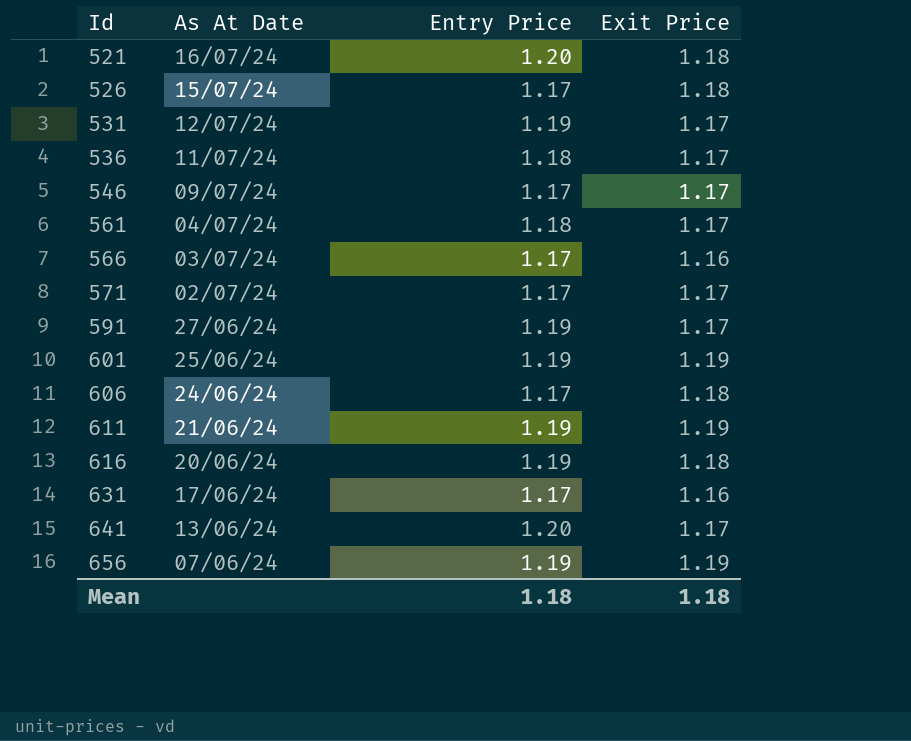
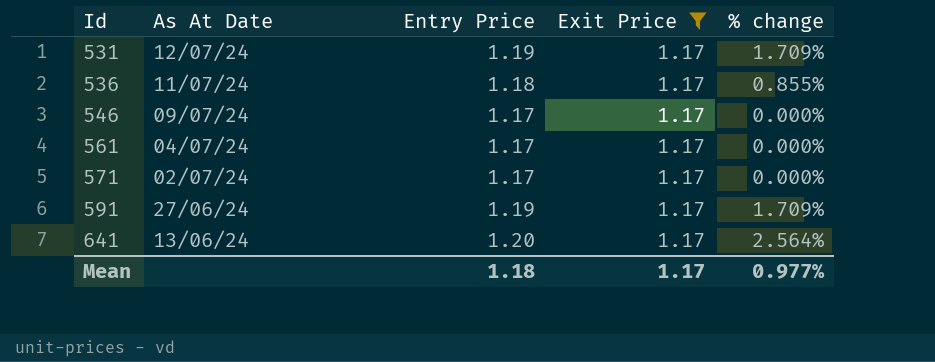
filter: none -> Exit Price = 1.17
column % change | formula: none -> ([Entry Price] - [Exit Price]) / [Exit Price]
561 | Entry Price: 1.18 -> 1.17
Mean | Exit Price: 1.18 -> 1.17

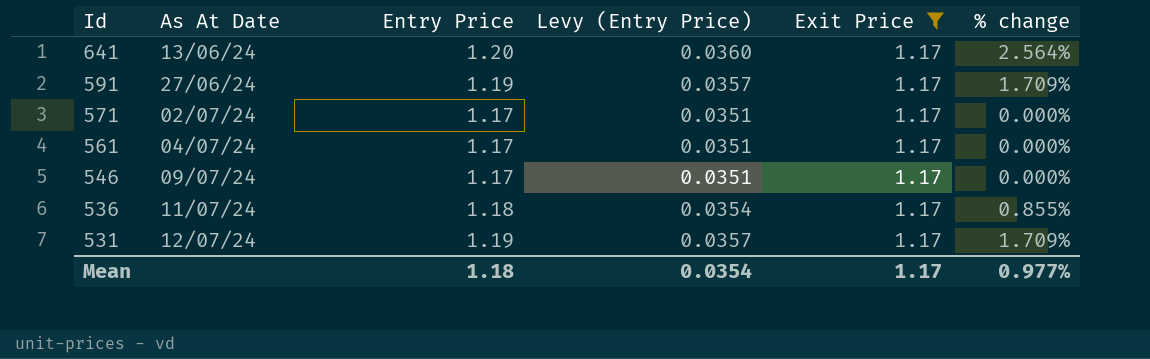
row order: Id ascending -> Id descending
column Levy (Entry Price) | formula: none -> [Entry Price] * 0.03

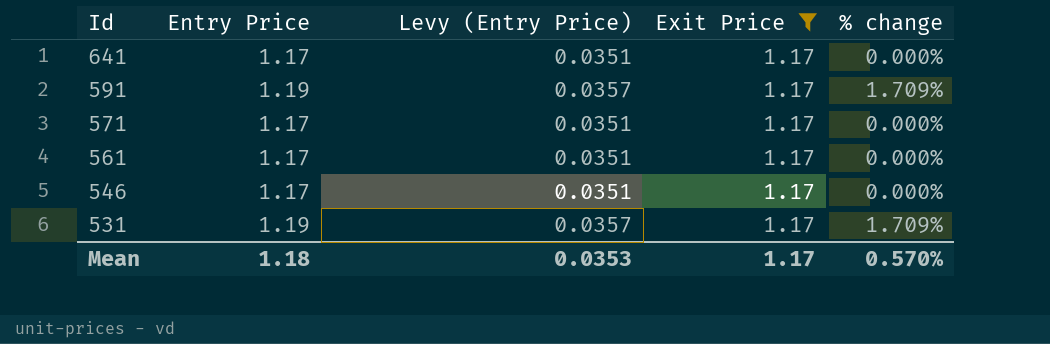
column As At Date | position: 2 -> none
row 536: 11/07/24 | 1.18 | 0.0354 | 1.17 | 0.855% -> none
641 | Entry Price: 1.20 -> 1.17
641 | Levy (Entry Price): 0.0360 -> 0.0351
641 | % change: 2.564% -> 0.000%
Mean | Levy (Entry Price): 0.0354 -> 0.0353
Mean | % change: 0.977% -> 0.570%

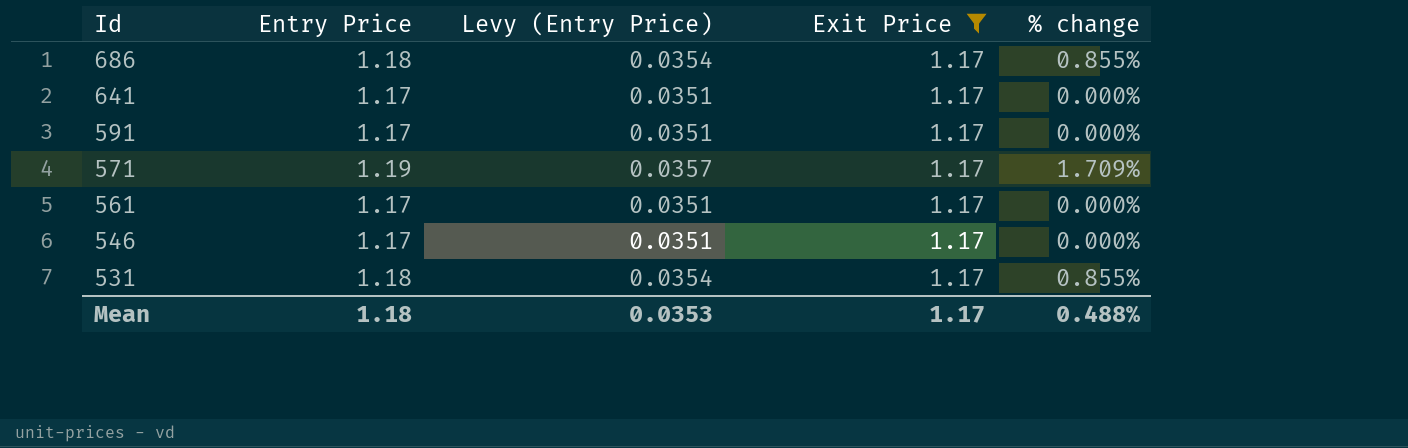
row 686: none -> 1.18 | 0.0354 | 1.17 | 0.855%
591 | Entry Price: 1.19 -> 1.17
591 | Levy (Entry Price): 0.0357 -> 0.0351
591 | % change: 1.709% -> 0.000%
571 | Entry Price: 1.17 -> 1.19
571 | Levy (Entry Price): 0.0351 -> 0.0357
571 | % change: 0.000% -> 1.709%
531 | Entry Price: 1.19 -> 1.18
531 | Levy (Entry Price): 0.0357 -> 0.0354
531 | % change: 1.709% -> 0.855%
Mean | % change: 0.570% -> 0.488%

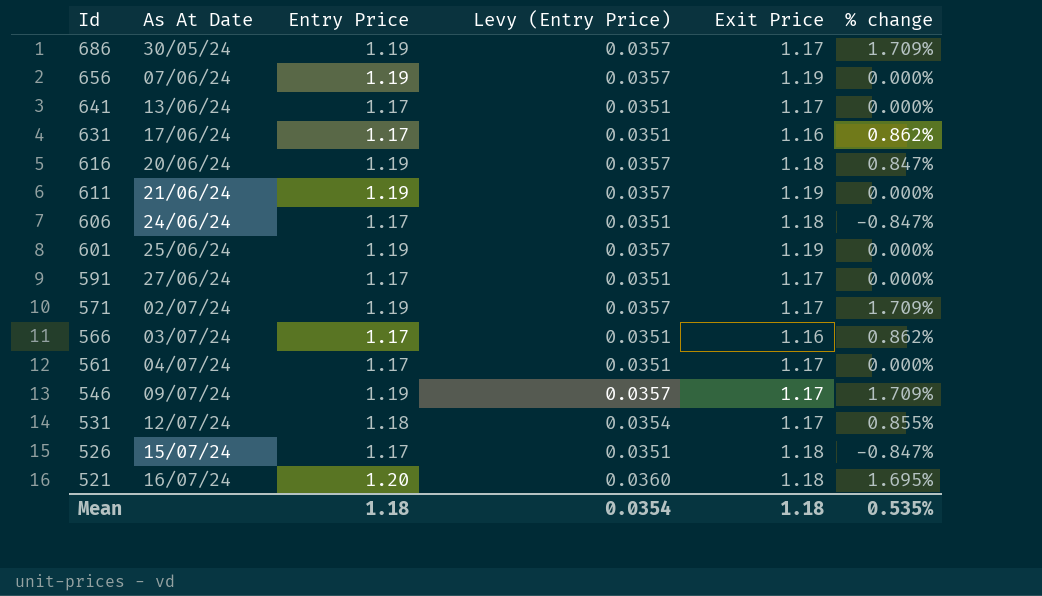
filter: Exit Price = 1.17 -> none
column As At Date | position: none -> 2
686 | Entry Price: 1.18 -> 1.19
686 | Levy (Entry Price): 0.0354 -> 0.0357
686 | % change: 0.855% -> 1.709%
546 | Entry Price: 1.17 -> 1.19
546 | Levy (Entry Price): 0.0351 -> 0.0357
546 | % change: 0.000% -> 1.709%
Mean | Levy (Entry Price): 0.0353 -> 0.0354
Mean | Exit Price: 1.17 -> 1.18
Mean | % change: 0.488% -> 0.535%

